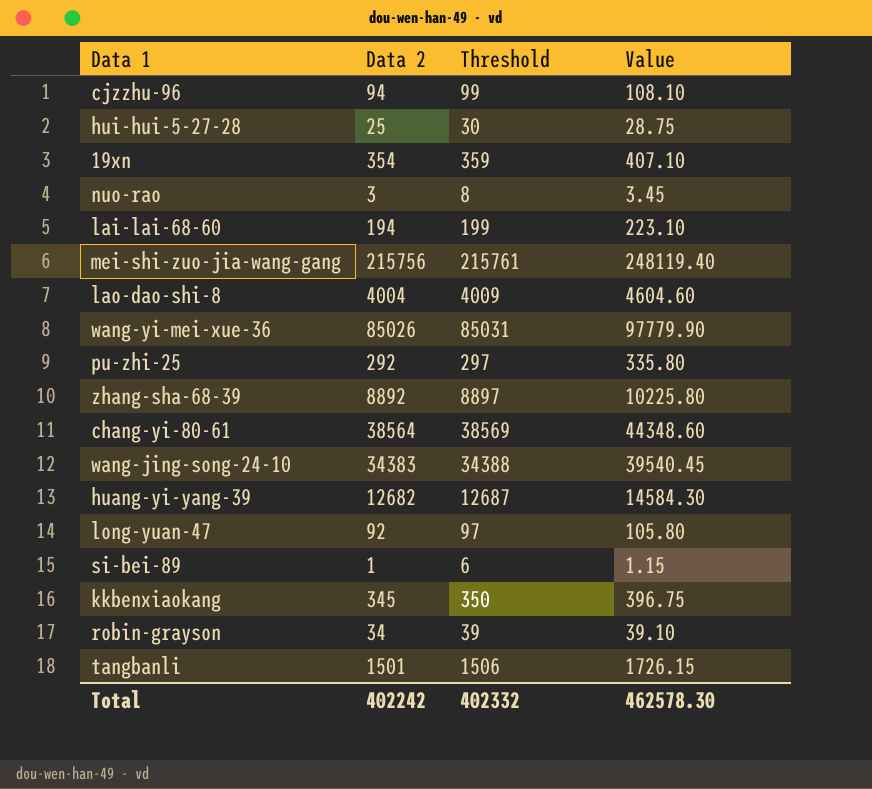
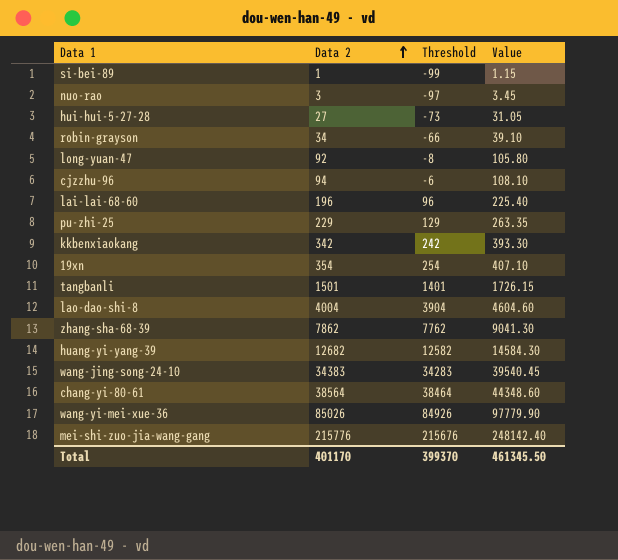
row order: none -> Data 2 ascending
column Threshold | formula: [Data 2] + 5 -> [Data 2] - 100
hui-hui-5-27-28 | Data 2: 25 -> 27
hui-hui-5-27-28 | Value: 28.75 -> 31.05
lai-lai-68-60 | Data 2: 194 -> 196
lai-lai-68-60 | Value: 223.10 -> 225.40
pu-zhi-25 | Data 2: 292 -> 229
pu-zhi-25 | Value: 335.80 -> 263.35
kkbenxiaokang | Data 2: 345 -> 342
kkbenxiaokang | Value: 396.75 -> 393.30
zhang-sha-68-39 | Data 2: 8892 -> 7862
zhang-sha-68-39 | Value: 10225.80 -> 9041.30
mei-shi-zuo-jia-wang-gang | Data 2: 215756 -> 215776
mei-shi-zuo-jia-wang-gang | Value: 248119.40 -> 248142.40
Total | Data 2: 402242 -> 401170
Total | Threshold: 402332 -> 399370
Total | Value: 462578.30 -> 461345.50

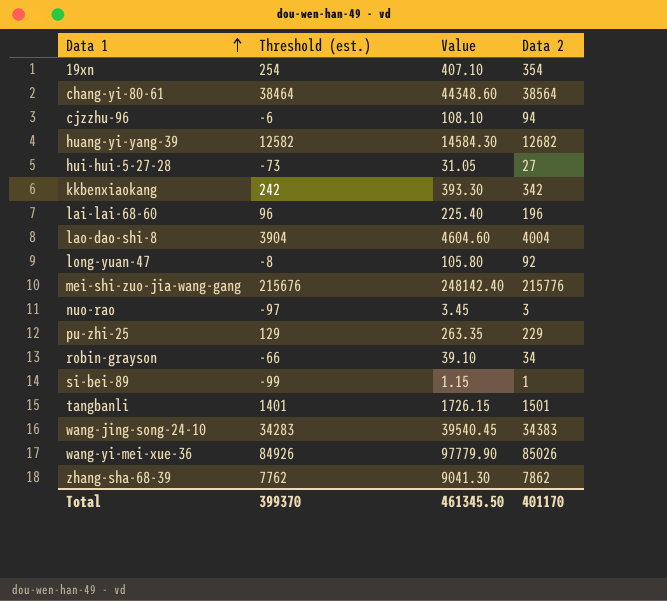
row order: Data 2 ascending -> Data 1 ascending
column name: Threshold -> Threshold (est.)
column Data 2 | position: 2 -> 4

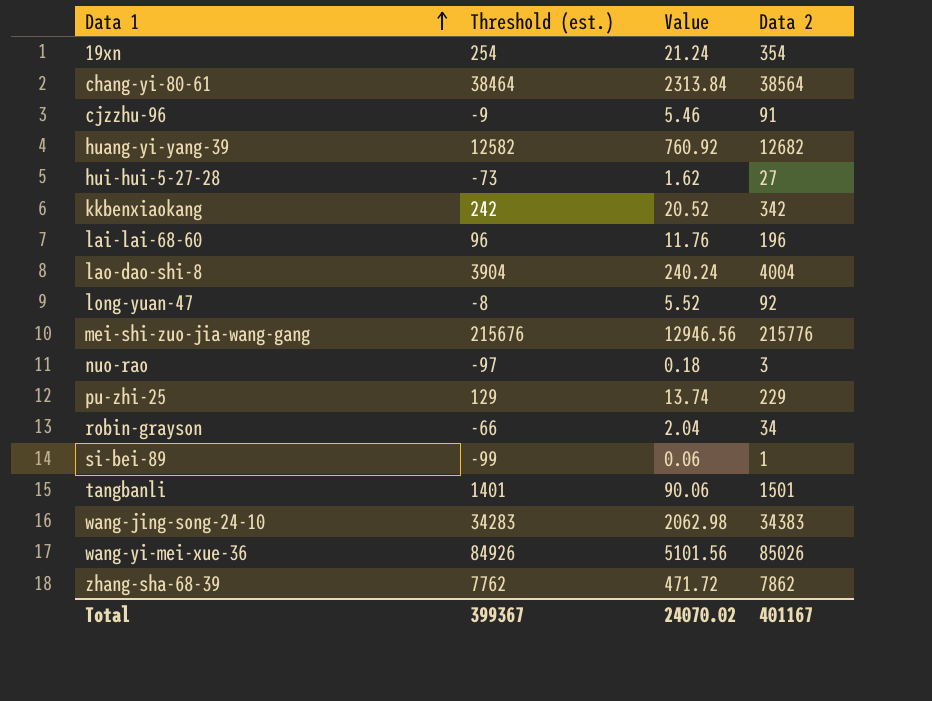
column Value | formula: [Data 2] * 1.15 -> [Data 2] * 0.06
cjzzhu-96 | Threshold (est.): -6 -> -9
cjzzhu-96 | Data 2: 94 -> 91
Total | Threshold (est.): 399370 -> 399367
Total | Value: 461345.50 -> 24070.02
Total | Data 2: 401170 -> 401167

